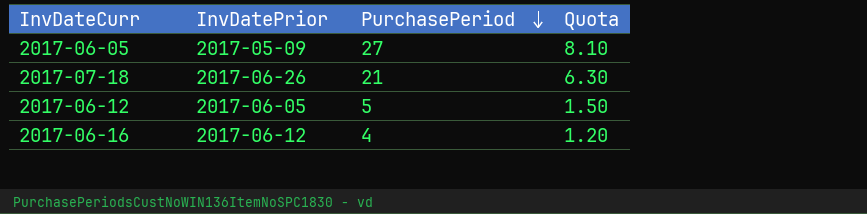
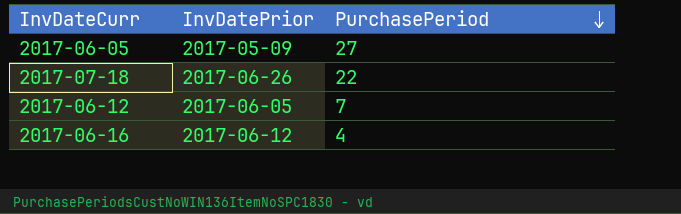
column Quota | formula: [PurchasePeriod] * 0.3 -> none
2017-07-18 | PurchasePeriod: 21 -> 22
2017-06-12 | PurchasePeriod: 5 -> 7

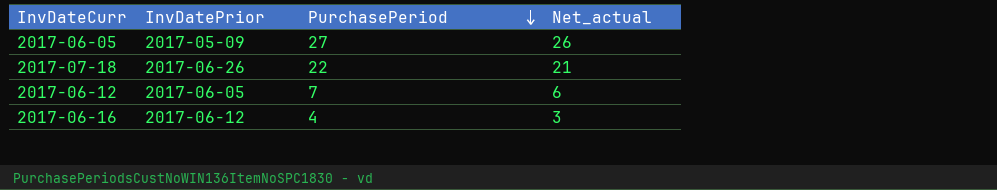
column Net_actual | formula: none -> [PurchasePeriod] - 1

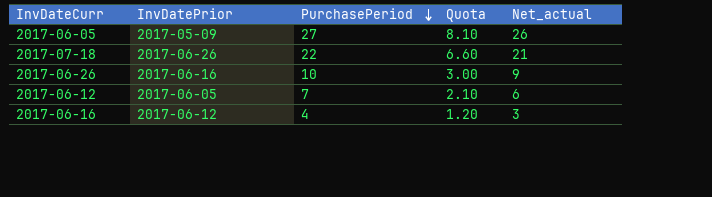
column Quota | formula: none -> [PurchasePeriod] * 0.3
row 2017-06-26: none -> 2017-06-16 | 10 | 3.00 | 9

